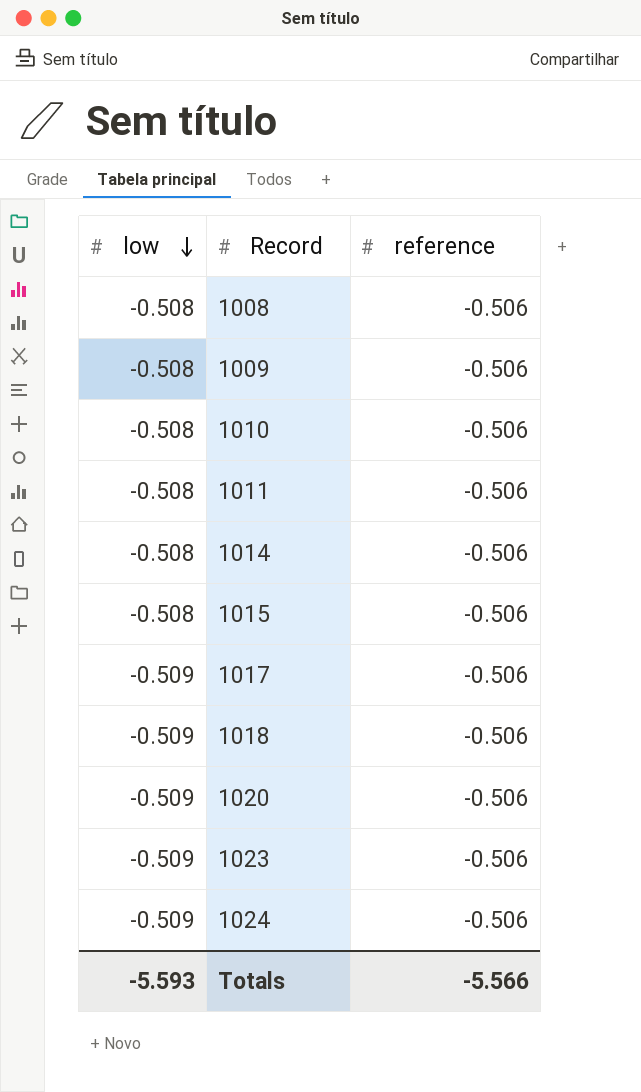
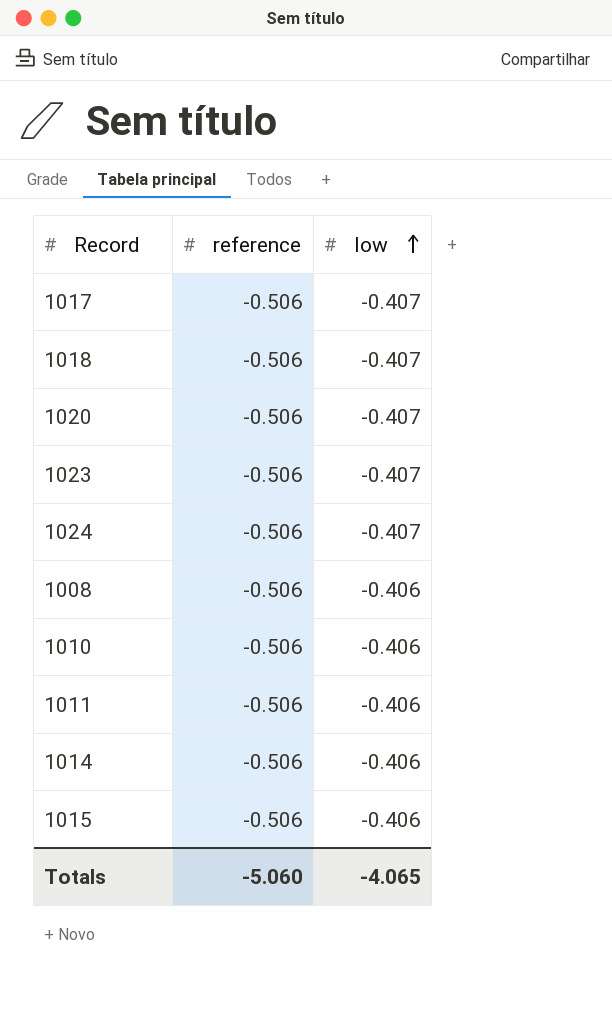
row order: low descending -> low ascending
column low | position: 1 -> 3
row 1009: -0.508 | -0.506 -> none
1017 | low: -0.509 -> -0.407
1018 | low: -0.509 -> -0.407
1020 | low: -0.509 -> -0.407
1023 | low: -0.509 -> -0.407
1024 | low: -0.509 -> -0.407
1008 | low: -0.508 -> -0.406
1010 | low: -0.508 -> -0.406
1011 | low: -0.508 -> -0.406
1014 | low: -0.508 -> -0.406
1015 | low: -0.508 -> -0.406
Totals | reference: -5.566 -> -5.060
Totals | low: -5.593 -> -4.065

